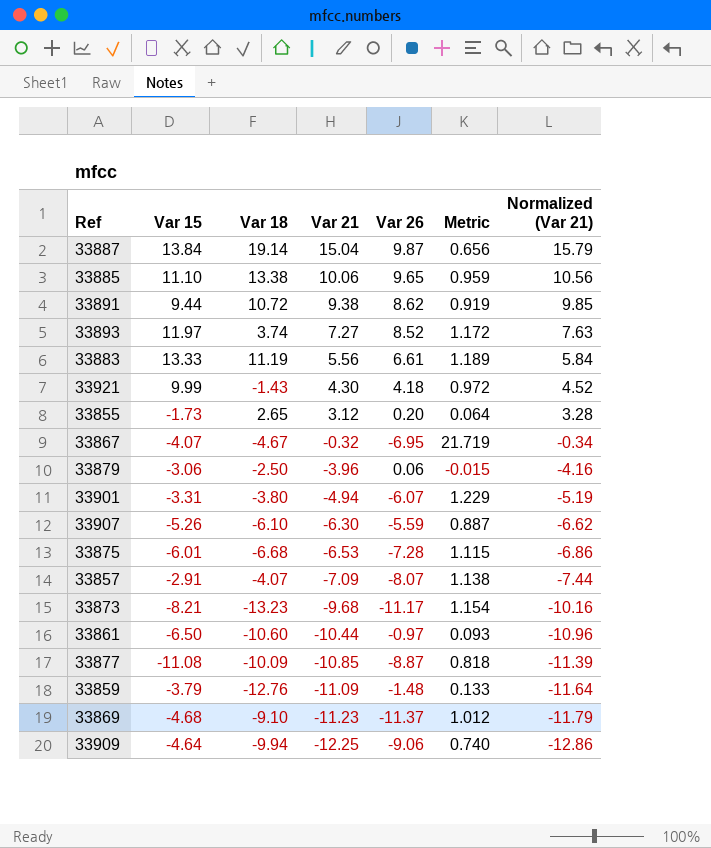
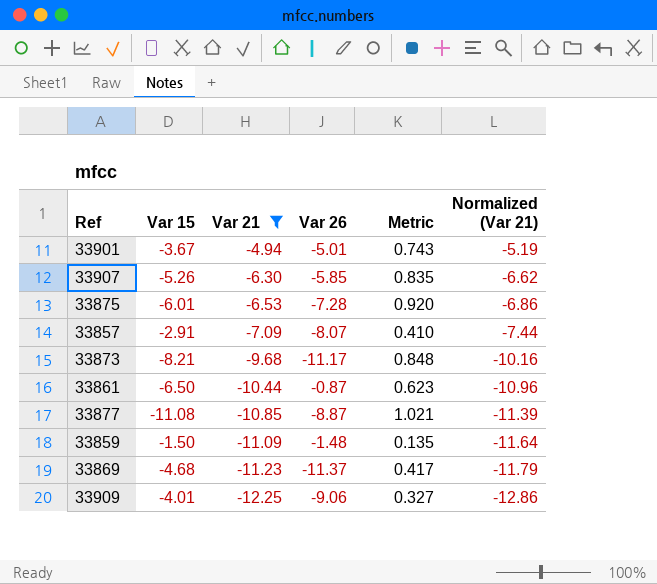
filter: none -> Var 21 <= -4.94
column Var 18 | position: 3 -> none
column Metric | formula: [Var 26] / [Var 21] -> [Var 15] / [Var 21]
33901 | Var 15: -3.31 -> -3.67
33901 | Var 26: -6.07 -> -5.01
33907 | Var 26: -5.59 -> -5.85
33861 | Var 26: -0.97 -> -0.87
33859 | Var 15: -3.79 -> -1.50
33909 | Var 15: -4.64 -> -4.01

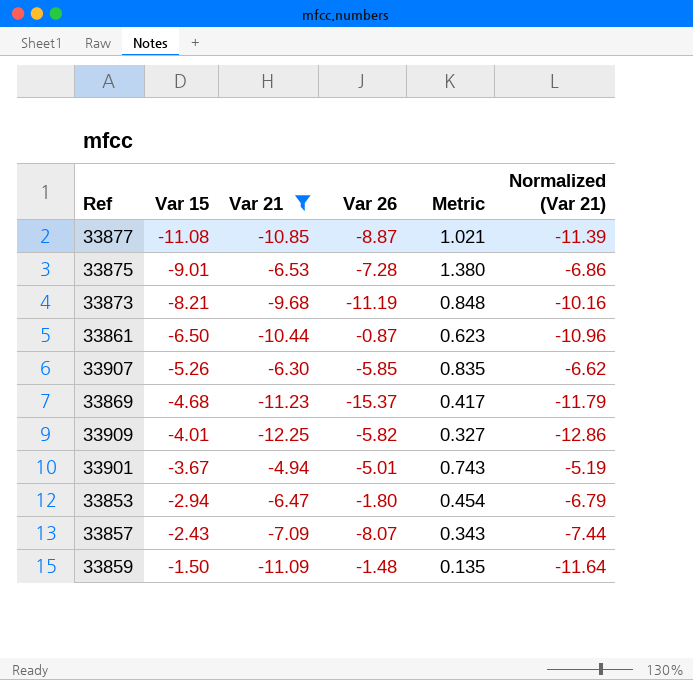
row order: Var 21 descending -> Var 15 ascending
33875 | Var 15: -6.01 -> -9.01
33875 | Metric: 0.920 -> 1.380
33873 | Var 26: -11.17 -> -11.19
33869 | Var 26: -11.37 -> -15.37
33909 | Var 26: -9.06 -> -5.82
row 33853: none -> -2.94 | -6.47 | -1.80 | 0.454 | -6.79
33857 | Var 15: -2.91 -> -2.43
33857 | Metric: 0.410 -> 0.343

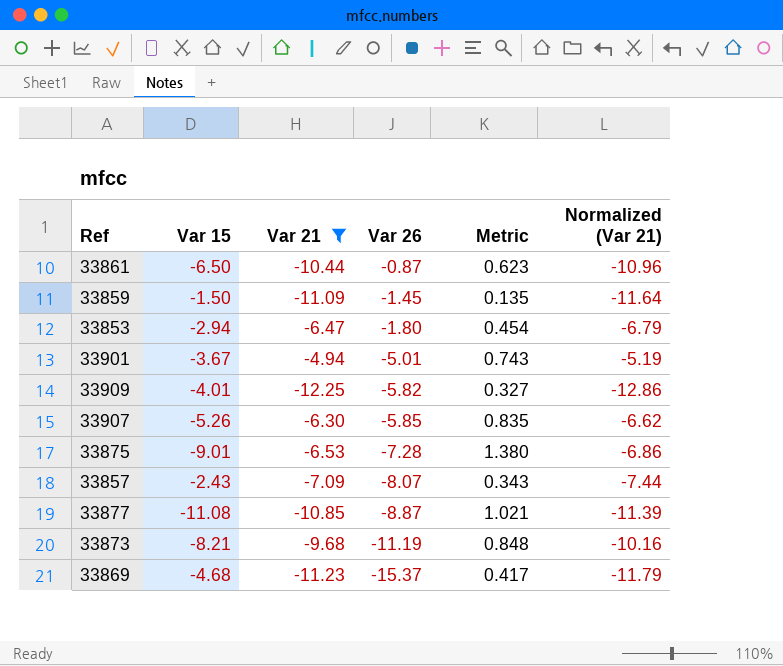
row order: Var 15 ascending -> Var 26 descending
33859 | Var 26: -1.48 -> -1.45

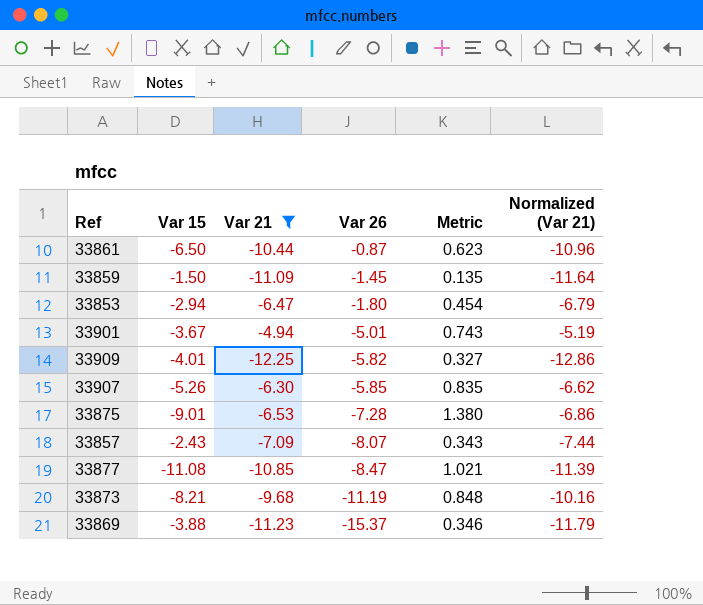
33877 | Var 26: -8.87 -> -8.47
33869 | Var 15: -4.68 -> -3.88
33869 | Metric: 0.417 -> 0.346

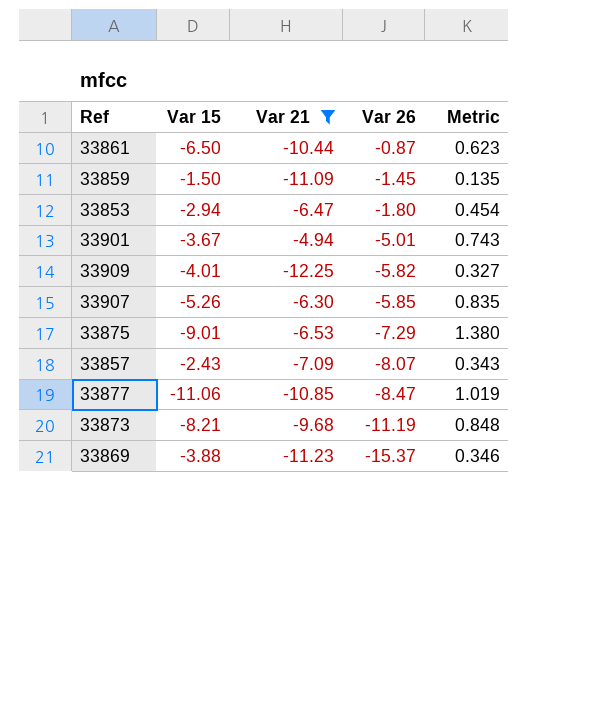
column Normalized (Var 21) | formula: [Var 21] * 1.05 -> none
33875 | Var 26: -7.28 -> -7.29
33877 | Var 15: -11.08 -> -11.06
33877 | Metric: 1.021 -> 1.019

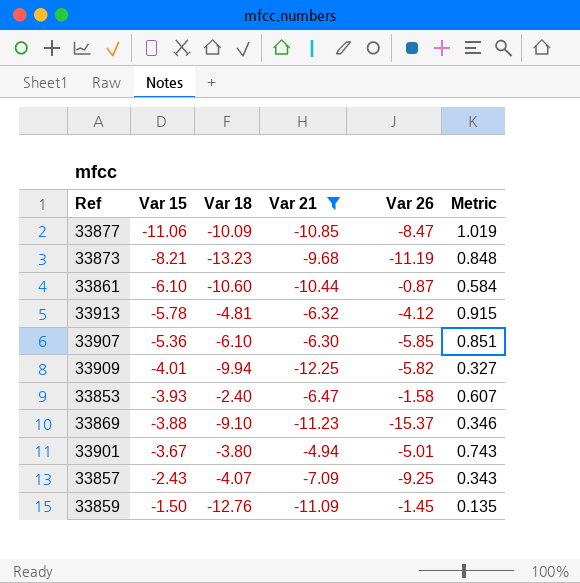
row order: Var 26 descending -> Var 15 ascending
column Var 18 | position: none -> 3
row 33875: -9.01 | -6.53 | -7.29 | 1.380 -> none
33861 | Var 15: -6.50 -> -6.10
33861 | Metric: 0.623 -> 0.584
row 33913: none -> -5.78 | -4.81 | -6.32 | -4.12 | 0.915
33907 | Var 15: -5.26 -> -5.36
33907 | Metric: 0.835 -> 0.851
33853 | Var 15: -2.94 -> -3.93
33853 | Var 26: -1.80 -> -1.58
33853 | Metric: 0.454 -> 0.607
33857 | Var 26: -8.07 -> -9.25

